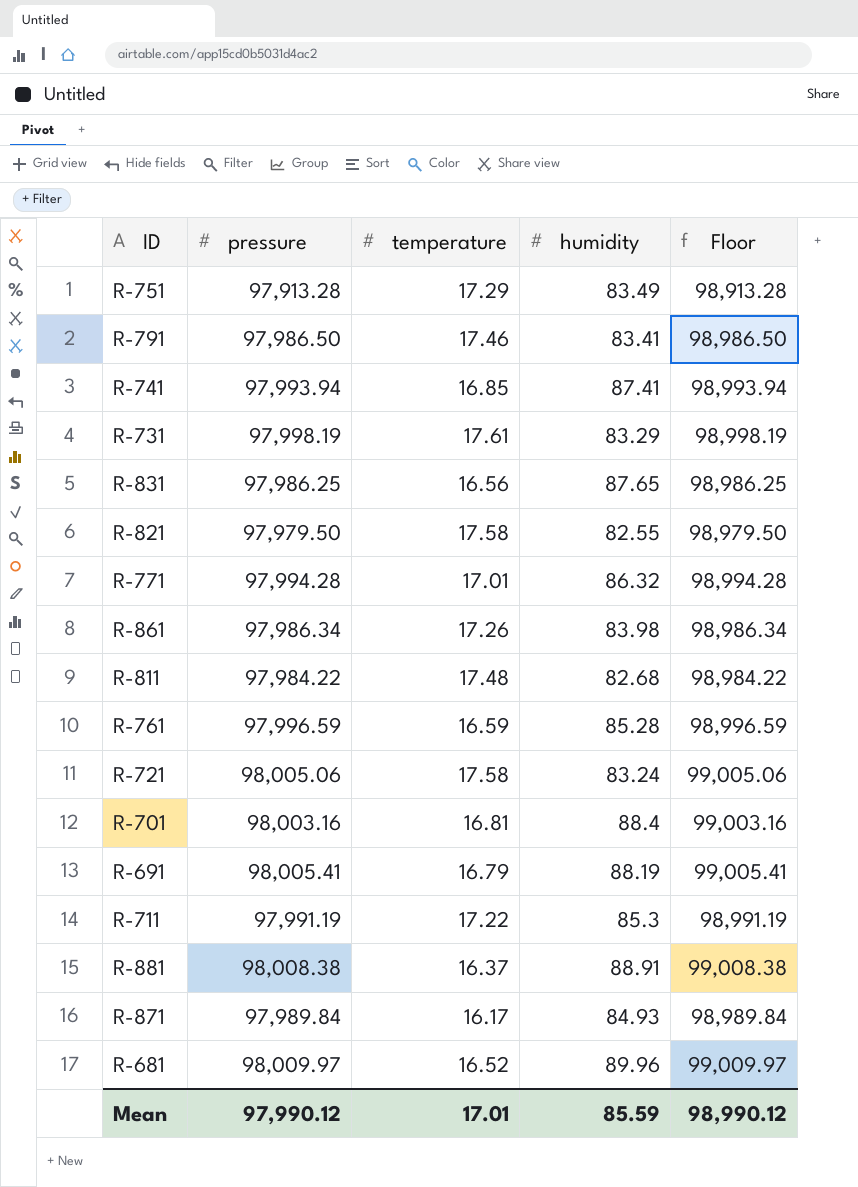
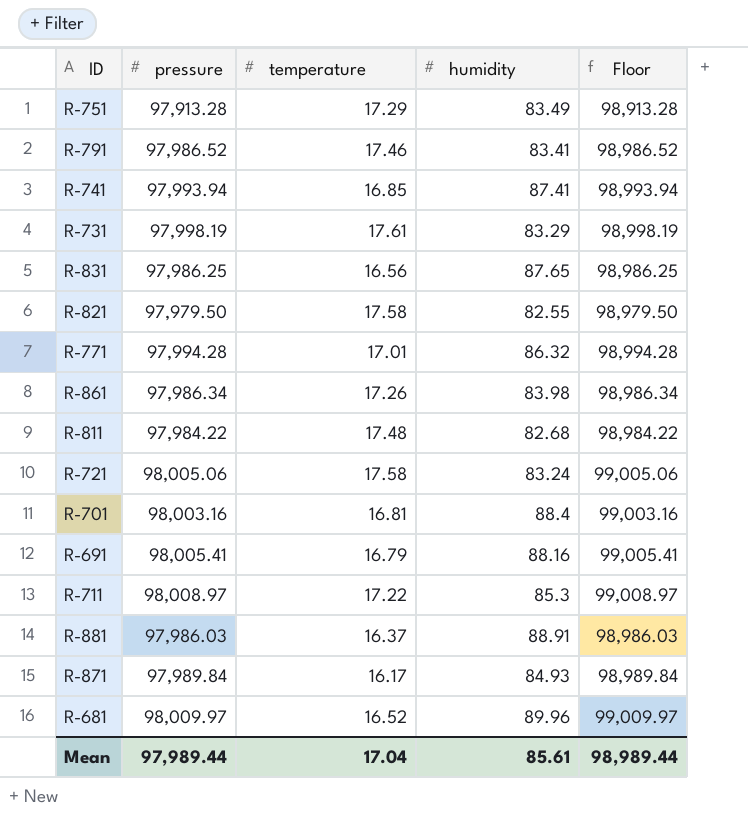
row R-761: 97,996.59 | 16.59 | 85.28 | 98,996.59 -> none
R-791 | pressure: 97,986.50 -> 97,986.52
R-791 | Floor: 98,986.50 -> 98,986.52
R-691 | humidity: 88.19 -> 88.16
R-711 | pressure: 97,991.19 -> 98,008.97
R-711 | Floor: 98,991.19 -> 99,008.97
R-881 | pressure: 98,008.38 -> 97,986.03
R-881 | Floor: 99,008.38 -> 98,986.03
Mean | pressure: 97,990.12 -> 97,989.44
Mean | temperature: 17.01 -> 17.04
Mean | humidity: 85.59 -> 85.61
Mean | Floor: 98,990.12 -> 98,989.44

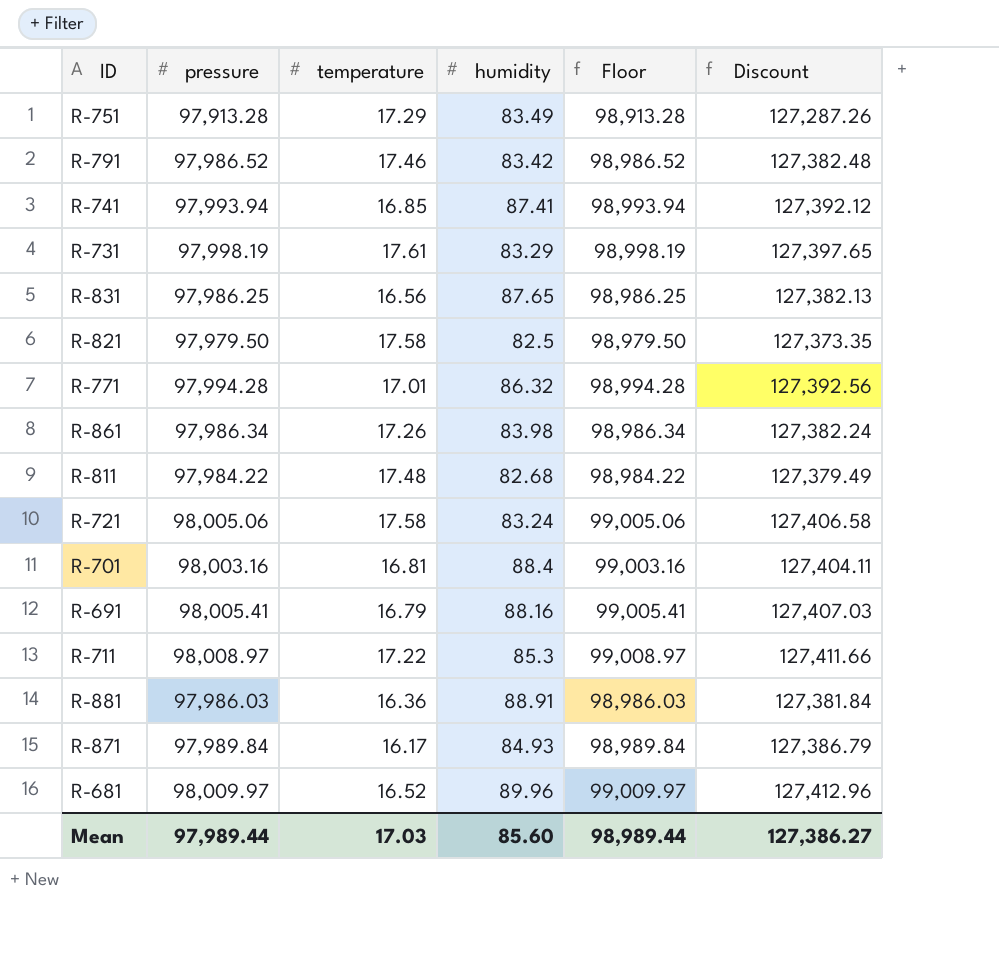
column Discount | formula: none -> [pressure] * 1.3
R-791 | humidity: 83.41 -> 83.42
R-821 | humidity: 82.55 -> 82.5
R-881 | temperature: 16.37 -> 16.36
Mean | temperature: 17.04 -> 17.03
Mean | humidity: 85.61 -> 85.60

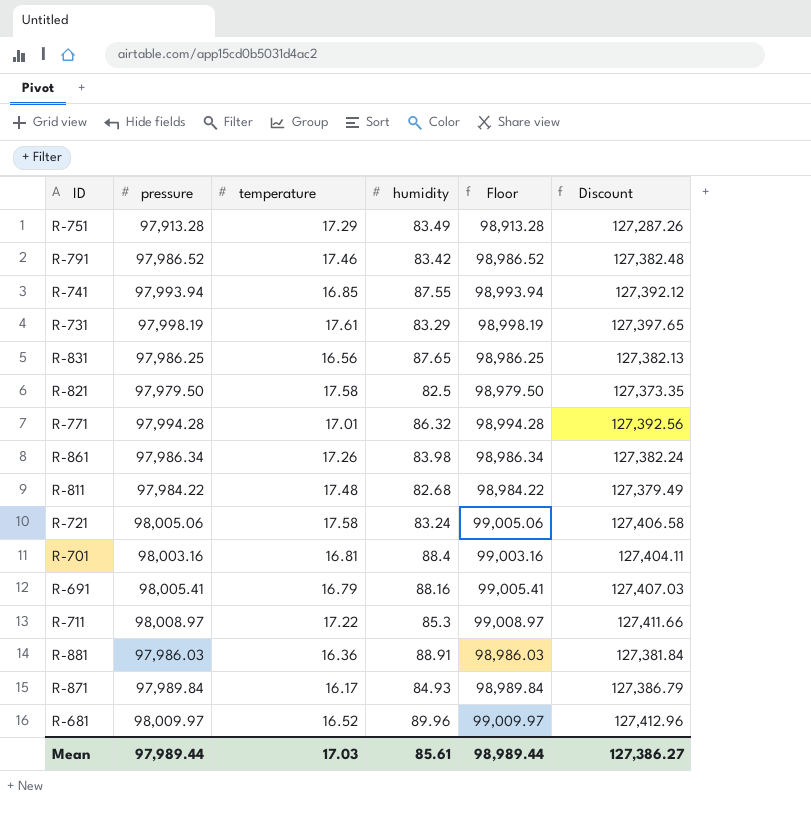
R-741 | humidity: 87.41 -> 87.55
Mean | humidity: 85.60 -> 85.61

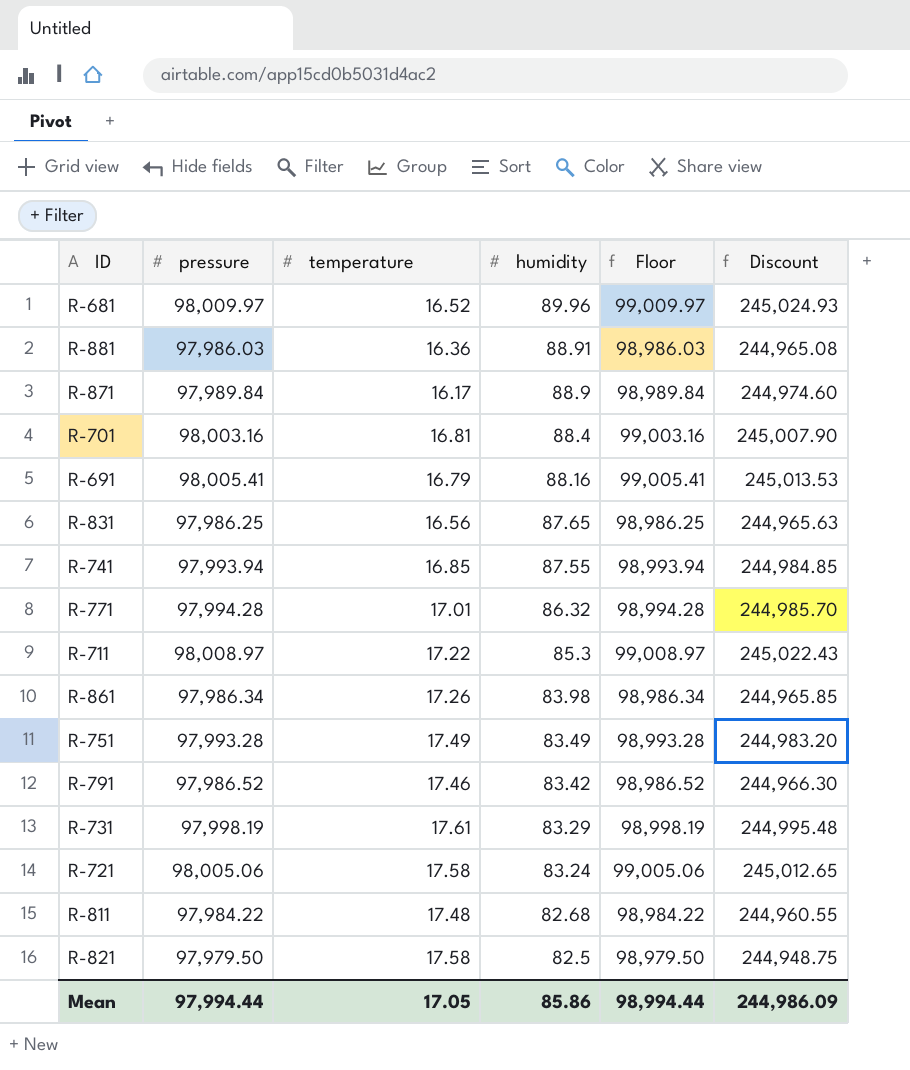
row order: none -> humidity descending
column Discount | formula: [pressure] * 1.3 -> [pressure] * 2.5
R-871 | humidity: 84.93 -> 88.9
R-751 | pressure: 97,913.28 -> 97,993.28
R-751 | temperature: 17.29 -> 17.49
R-751 | Floor: 98,913.28 -> 98,993.28
Mean | pressure: 97,989.44 -> 97,994.44
Mean | temperature: 17.03 -> 17.05
Mean | humidity: 85.61 -> 85.86
Mean | Floor: 98,989.44 -> 98,994.44
Mean | Discount: 127,386.27 -> 244,986.09

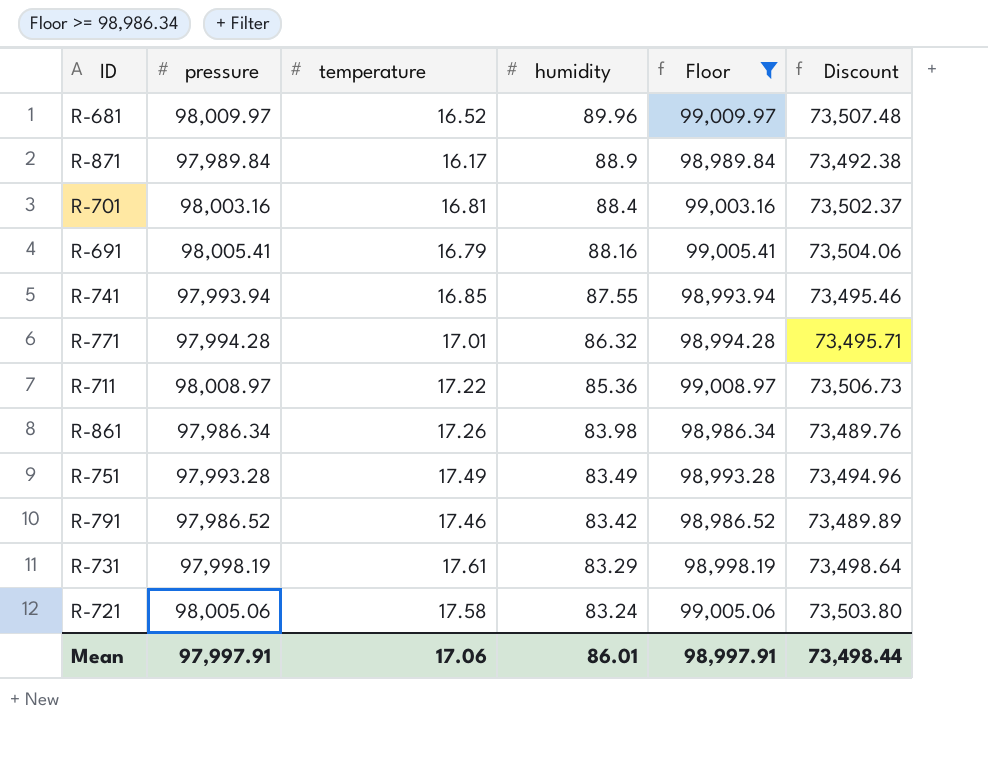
filter: none -> Floor >= 98,986.34
column Discount | formula: [pressure] * 2.5 -> [pressure] * 0.75
R-711 | humidity: 85.3 -> 85.36
Mean | pressure: 97,994.44 -> 97,997.91
Mean | temperature: 17.05 -> 17.06
Mean | humidity: 85.86 -> 86.01
Mean | Floor: 98,994.44 -> 98,997.91
Mean | Discount: 244,986.09 -> 73,498.44

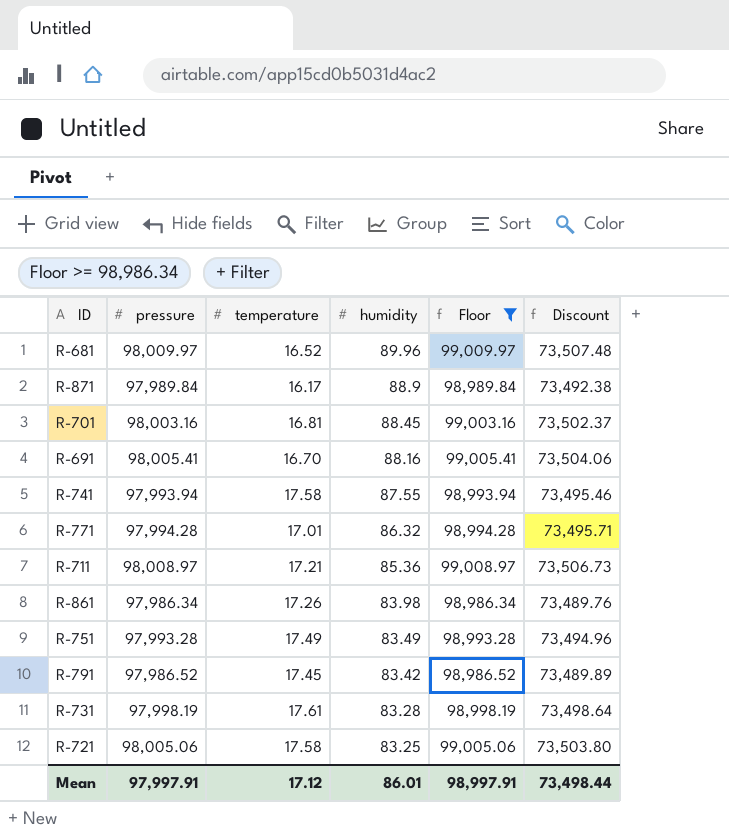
R-701 | humidity: 88.4 -> 88.45
R-691 | temperature: 16.79 -> 16.70
R-741 | temperature: 16.85 -> 17.58
R-711 | temperature: 17.22 -> 17.21
R-791 | temperature: 17.46 -> 17.45
R-731 | humidity: 83.29 -> 83.28
R-721 | humidity: 83.24 -> 83.25
Mean | temperature: 17.06 -> 17.12

